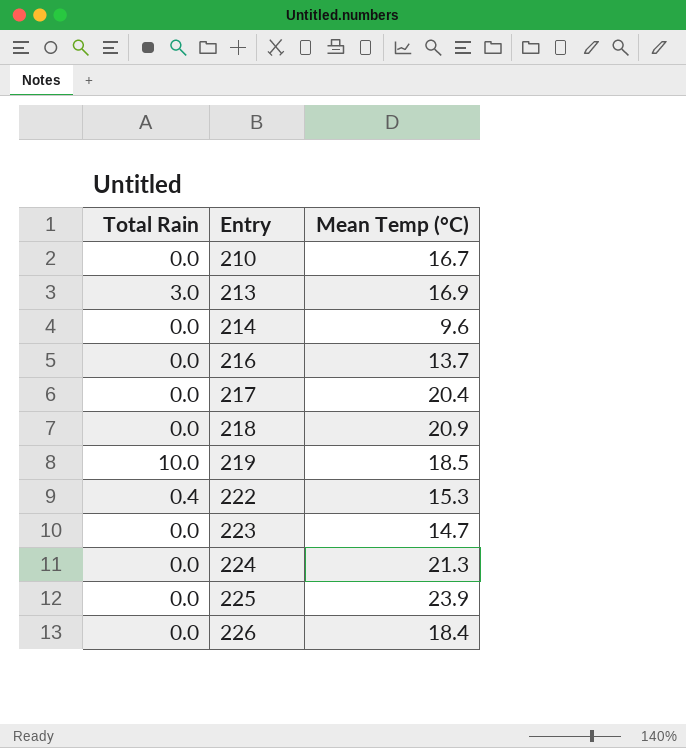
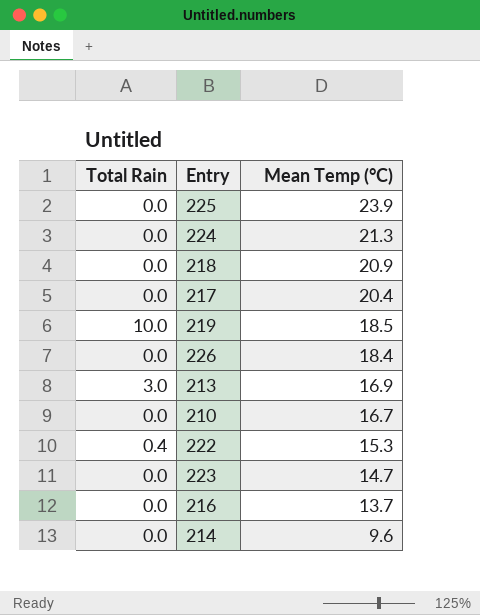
row order: Entry ascending -> Mean Temp (°C) descending

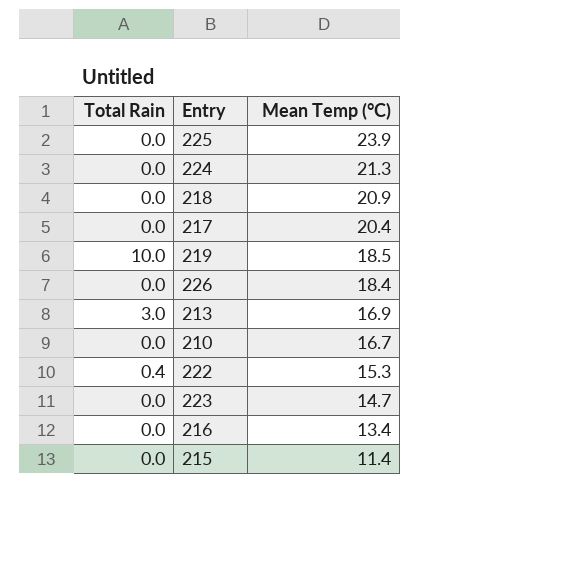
row 214: 0.0 | 9.6 -> none
216 | Mean Temp (°C): 13.7 -> 13.4
row 215: none -> 0.0 | 11.4

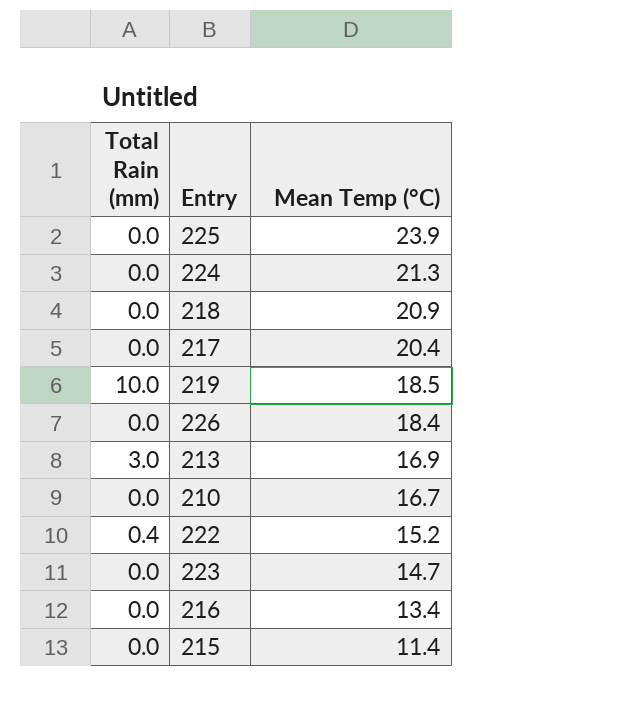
column name: Total Rain -> Total Rain (mm)
222 | Mean Temp (°C): 15.3 -> 15.2

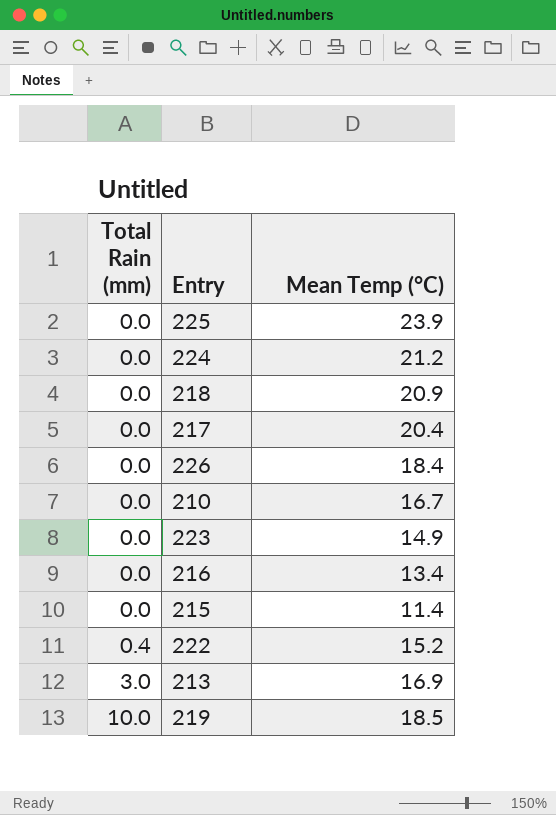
row order: Mean Temp (°C) descending -> Total Rain (mm) ascending
224 | Mean Temp (°C): 21.3 -> 21.2
223 | Mean Temp (°C): 14.7 -> 14.9

